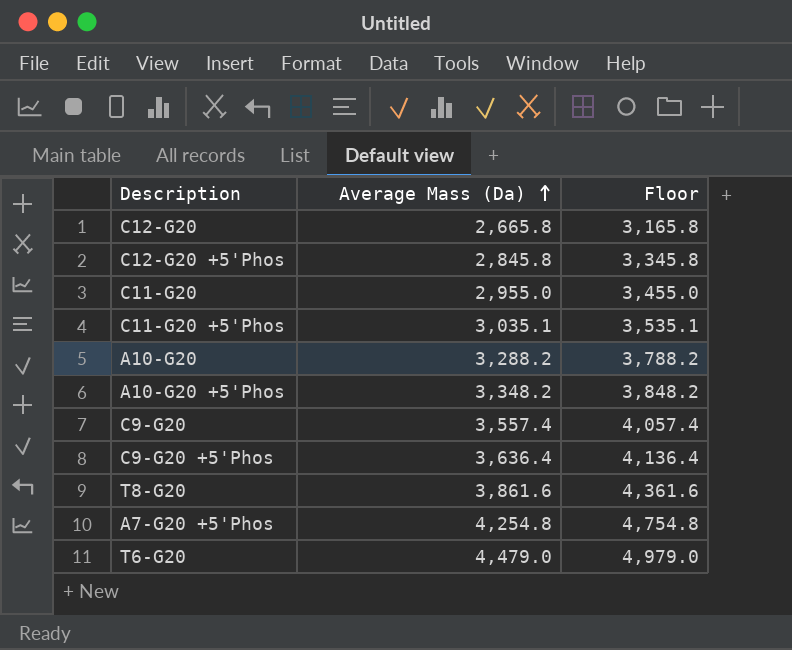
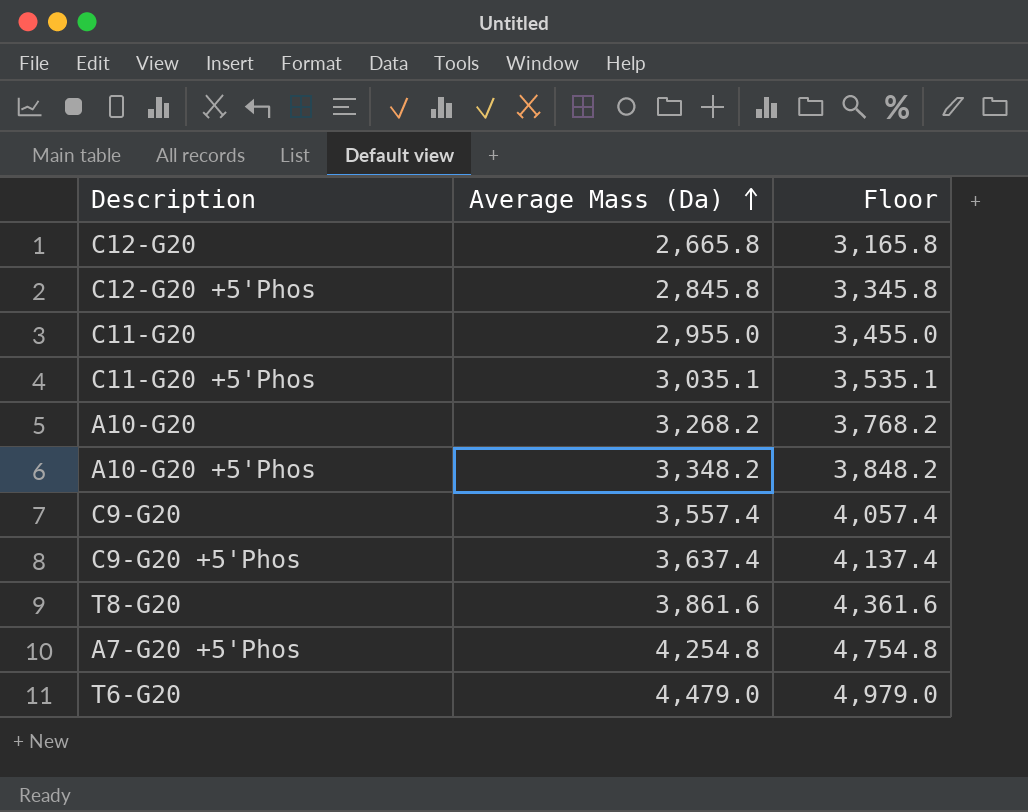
A10-G20 | Average Mass (Da): 3,288.2 -> 3,268.2
A10-G20 | Floor: 3,788.2 -> 3,768.2
C9-G20 +5'Phos | Average Mass (Da): 3,636.4 -> 3,637.4
C9-G20 +5'Phos | Floor: 4,136.4 -> 4,137.4

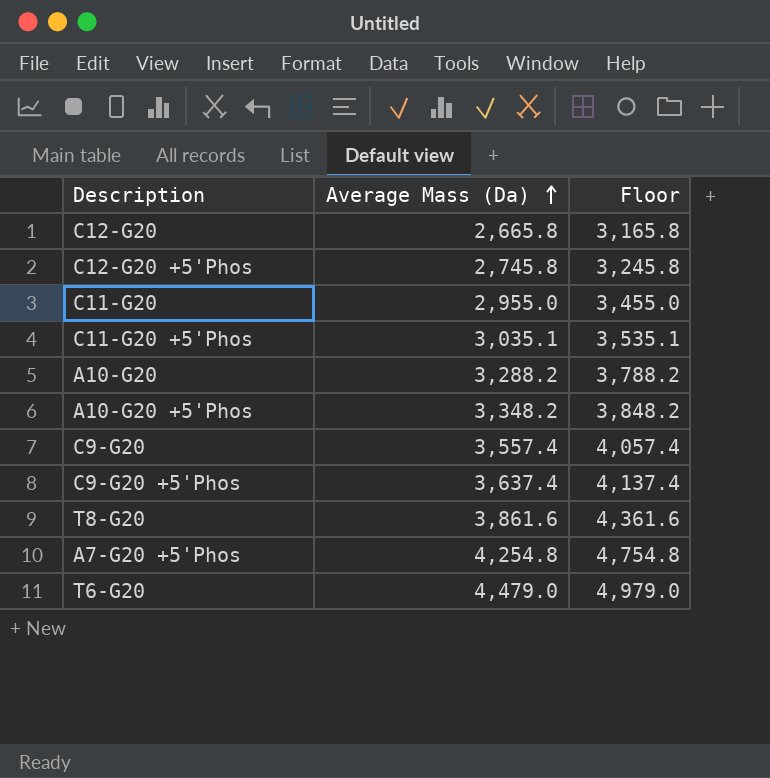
C12-G20 +5'Phos | Average Mass (Da): 2,845.8 -> 2,745.8
C12-G20 +5'Phos | Floor: 3,345.8 -> 3,245.8
A10-G20 | Average Mass (Da): 3,268.2 -> 3,288.2
A10-G20 | Floor: 3,768.2 -> 3,788.2

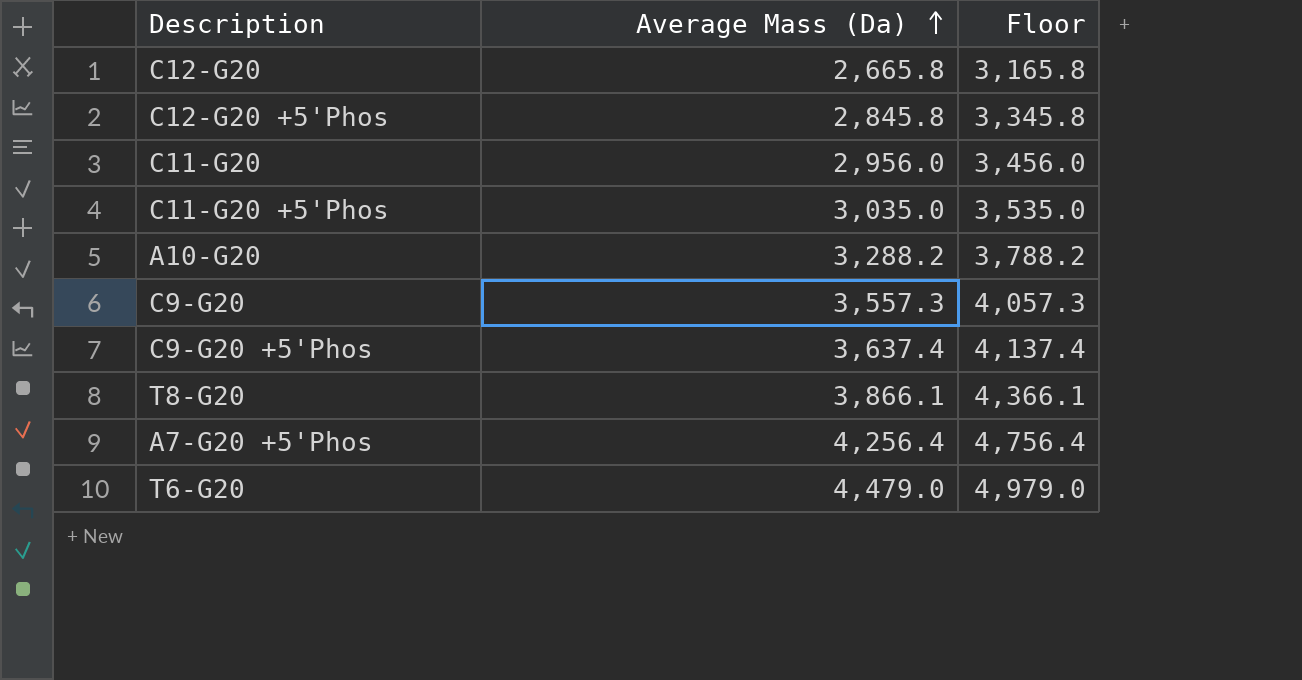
row A10-G20 +5'Phos: 3,348.2 | 3,848.2 -> none
C12-G20 +5'Phos | Average Mass (Da): 2,745.8 -> 2,845.8
C12-G20 +5'Phos | Floor: 3,245.8 -> 3,345.8
C11-G20 | Average Mass (Da): 2,955.0 -> 2,956.0
C11-G20 | Floor: 3,455.0 -> 3,456.0
C11-G20 +5'Phos | Average Mass (Da): 3,035.1 -> 3,035.0
C11-G20 +5'Phos | Floor: 3,535.1 -> 3,535.0
C9-G20 | Average Mass (Da): 3,557.4 -> 3,557.3
C9-G20 | Floor: 4,057.4 -> 4,057.3
T8-G20 | Average Mass (Da): 3,861.6 -> 3,866.1
T8-G20 | Floor: 4,361.6 -> 4,366.1
A7-G20 +5'Phos | Average Mass (Da): 4,254.8 -> 4,256.4
A7-G20 +5'Phos | Floor: 4,754.8 -> 4,756.4

